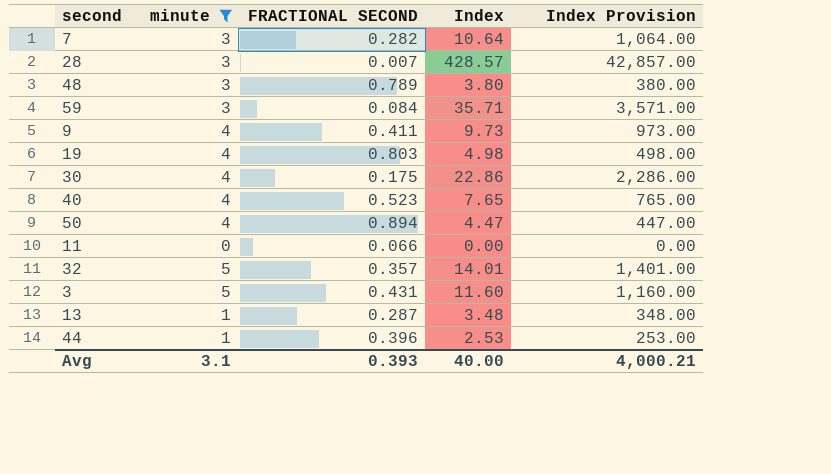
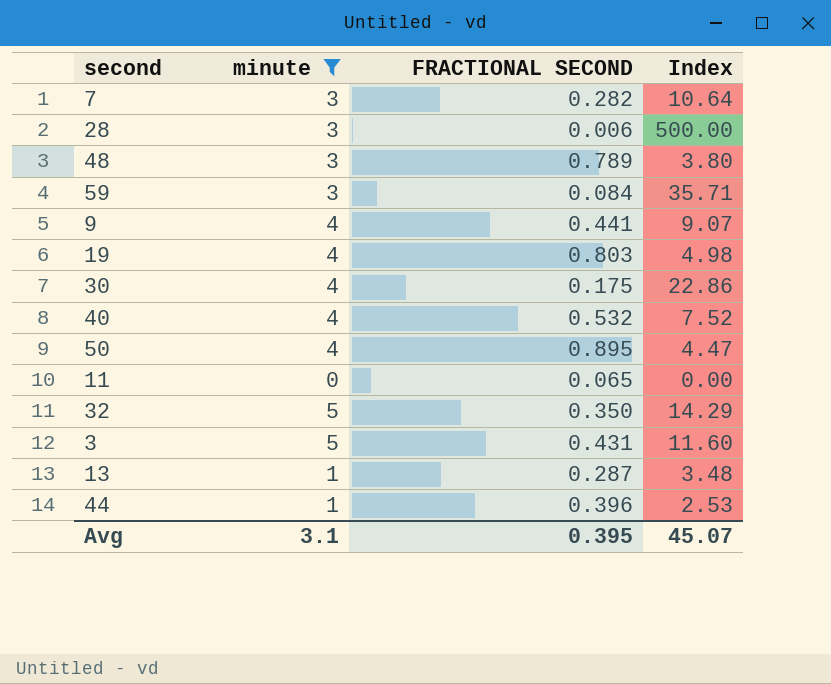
column Index Provision | formula: [Index] * 100 -> none
28 | FRACTIONAL SECOND: 0.007 -> 0.006
28 | Index: 428.57 -> 500.00
9 | FRACTIONAL SECOND: 0.411 -> 0.441
9 | Index: 9.73 -> 9.07
40 | FRACTIONAL SECOND: 0.523 -> 0.532
40 | Index: 7.65 -> 7.52
50 | FRACTIONAL SECOND: 0.894 -> 0.895
11 | FRACTIONAL SECOND: 0.066 -> 0.065
32 | FRACTIONAL SECOND: 0.357 -> 0.350
32 | Index: 14.01 -> 14.29
Avg | FRACTIONAL SECOND: 0.393 -> 0.395
Avg | Index: 40.00 -> 45.07

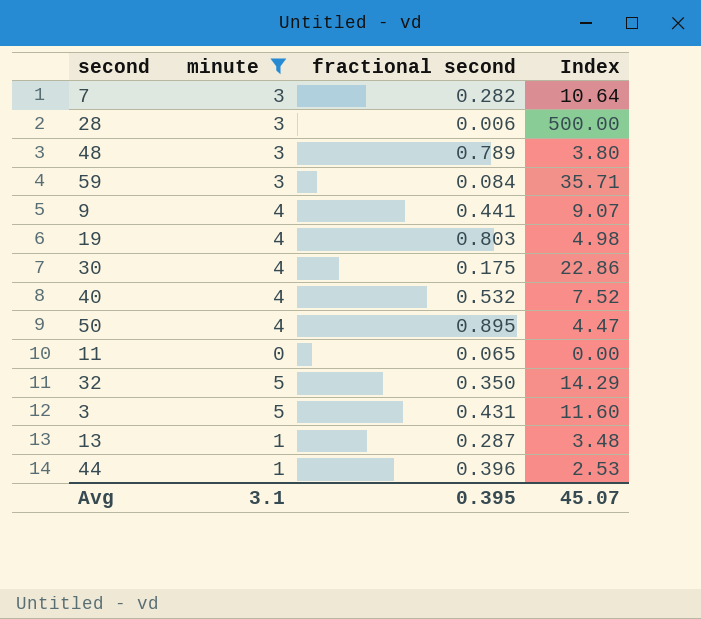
column name: FRACTIONAL SECOND -> fractional second

